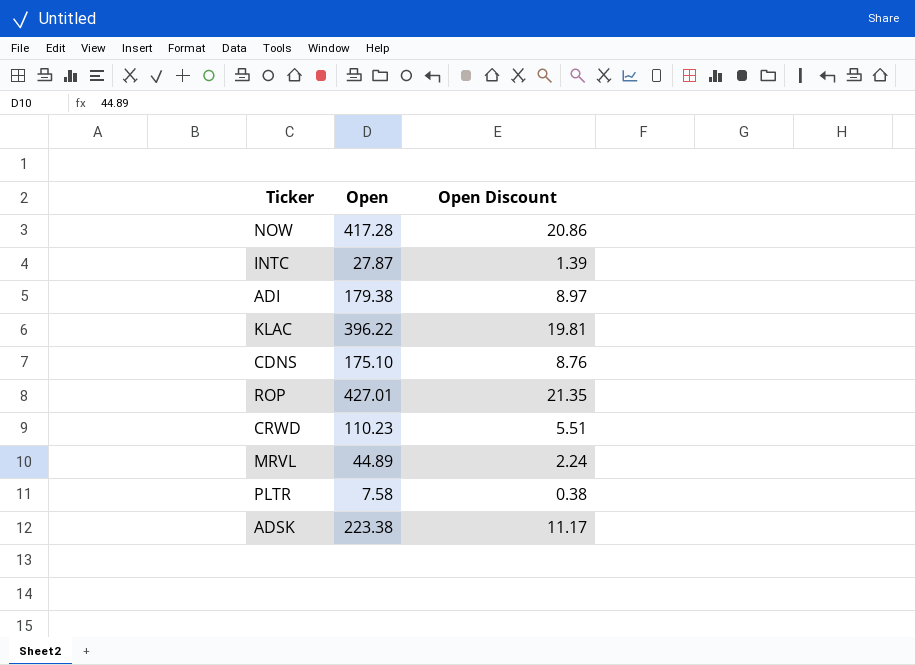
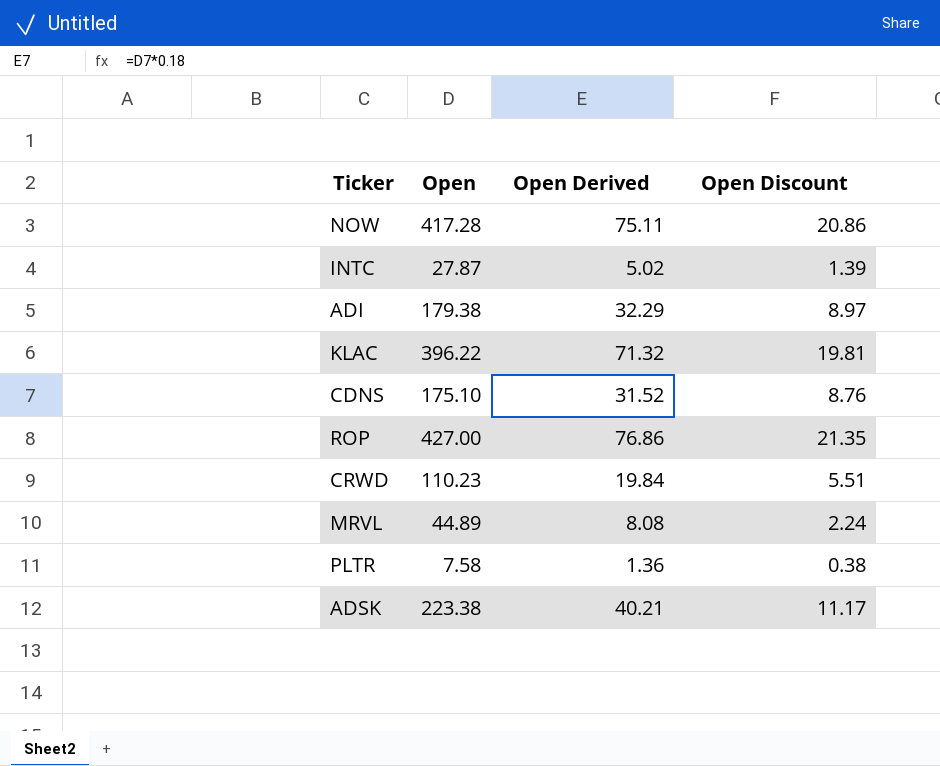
column Open Derived | formula: none -> [Open] * 0.18
ROP | Open: 427.01 -> 427.00

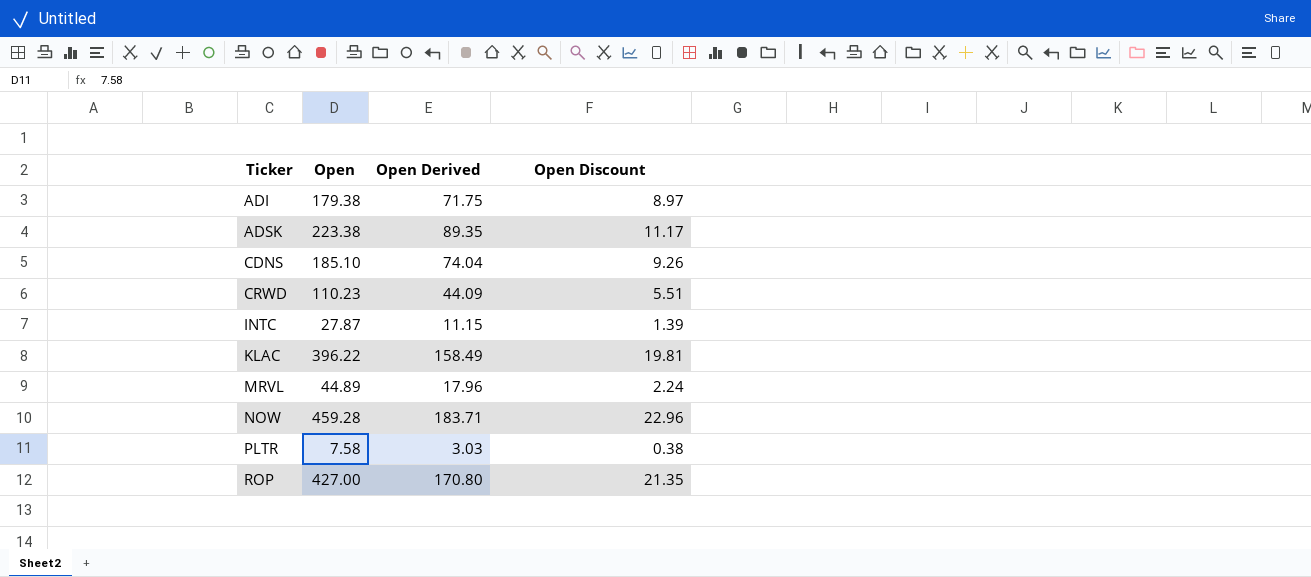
row order: none -> Ticker ascending
column Open Derived | formula: [Open] * 0.18 -> [Open] * 0.4
CDNS | Open: 175.10 -> 185.10
CDNS | Open Discount: 8.76 -> 9.26
NOW | Open: 417.28 -> 459.28
NOW | Open Discount: 20.86 -> 22.96

